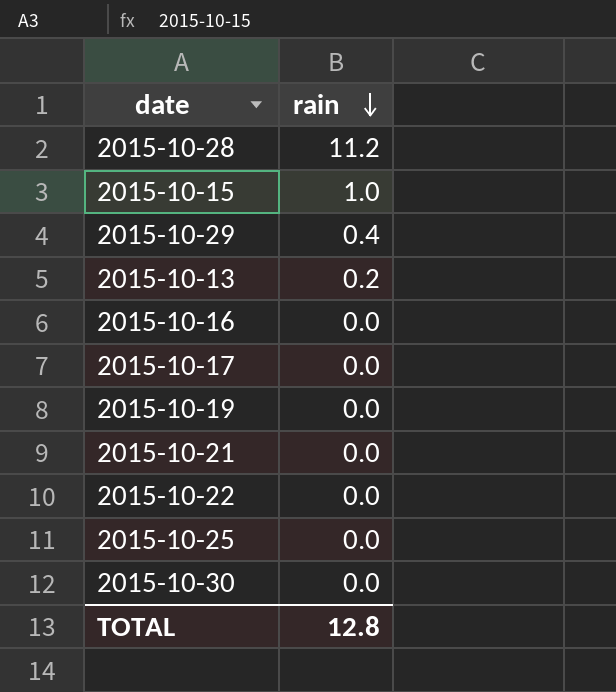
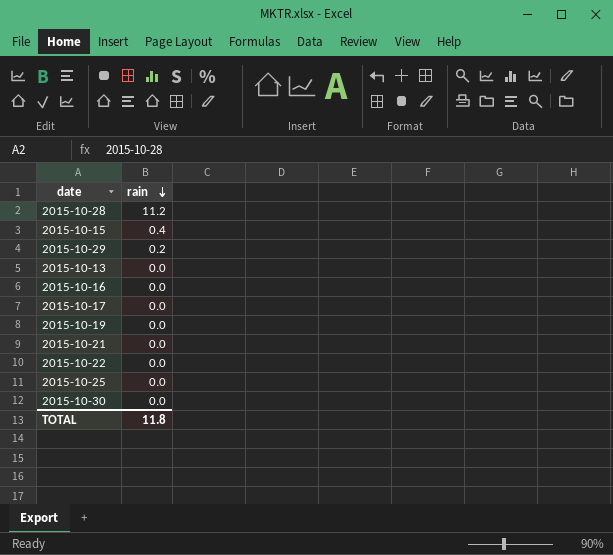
2015-10-15 | rain: 1.0 -> 0.4
2015-10-29 | rain: 0.4 -> 0.2
2015-10-13 | rain: 0.2 -> 0.0
TOTAL | rain: 12.8 -> 11.8

